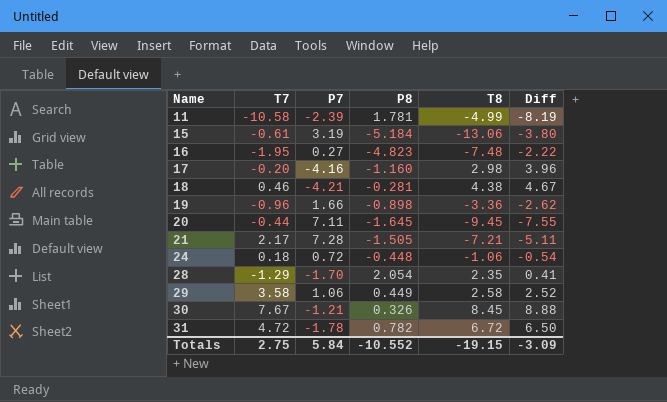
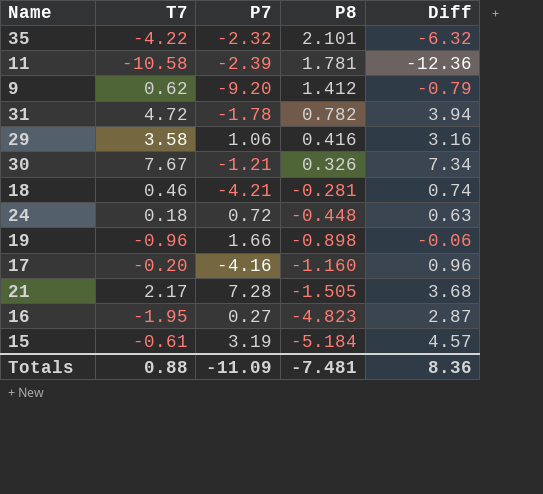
row order: Name ascending -> P8 descending
column T8 | position: 5 -> none
column Diff | formula: [T7] - [P7] -> [T7] - [P8]
row 20: -0.44 | 7.11 | -1.645 | -9.45 | -7.55 -> none
row 28: -1.29 | -1.70 | 2.054 | 2.35 | 0.41 -> none
row 35: none -> -4.22 | -2.32 | 2.101 | -6.32
row 9: none -> 0.62 | -9.20 | 1.412 | -0.79
29 | P8: 0.449 -> 0.416
Totals | T7: 2.75 -> 0.88
Totals | P7: 5.84 -> -11.09
Totals | P8: -10.552 -> -7.481
Totals | Diff: -3.09 -> 8.36

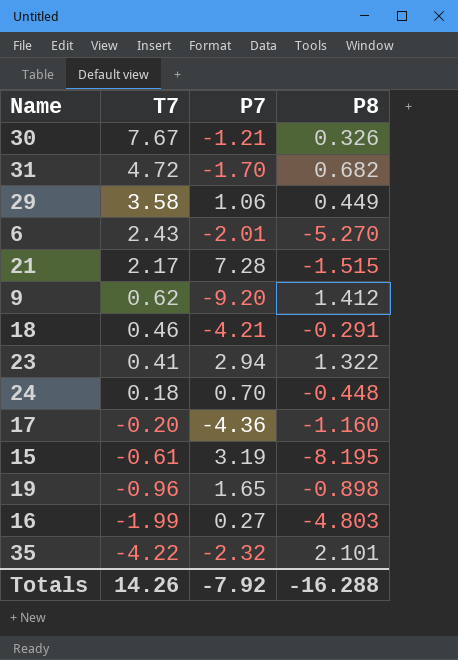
row order: P8 descending -> T7 descending
column Diff | formula: [T7] - [P8] -> none
row 11: -10.58 | -2.39 | 1.781 | -12.36 -> none
31 | P7: -1.78 -> -1.70
31 | P8: 0.782 -> 0.682
29 | P8: 0.416 -> 0.449
row 6: none -> 2.43 | -2.01 | -5.270
21 | P8: -1.505 -> -1.515
18 | P8: -0.281 -> -0.291
row 23: none -> 0.41 | 2.94 | 1.322
24 | P7: 0.72 -> 0.70
17 | P7: -4.16 -> -4.36
15 | P8: -5.184 -> -8.195
19 | P7: 1.66 -> 1.65
16 | T7: -1.95 -> -1.99
16 | P8: -4.823 -> -4.803
Totals | T7: 0.88 -> 14.26
Totals | P7: -11.09 -> -7.92
Totals | P8: -7.481 -> -16.288

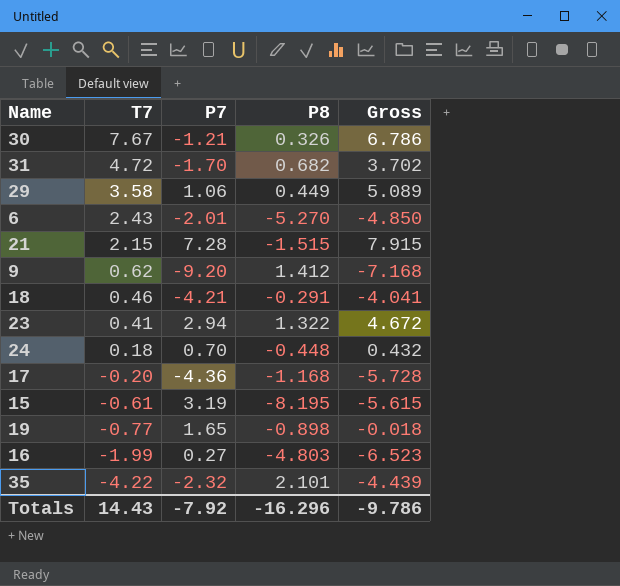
column Gross | formula: none -> [T7] + [P7] + [P8]
21 | T7: 2.17 -> 2.15
17 | P8: -1.160 -> -1.168
19 | T7: -0.96 -> -0.77
Totals | T7: 14.26 -> 14.43
Totals | P8: -16.288 -> -16.296

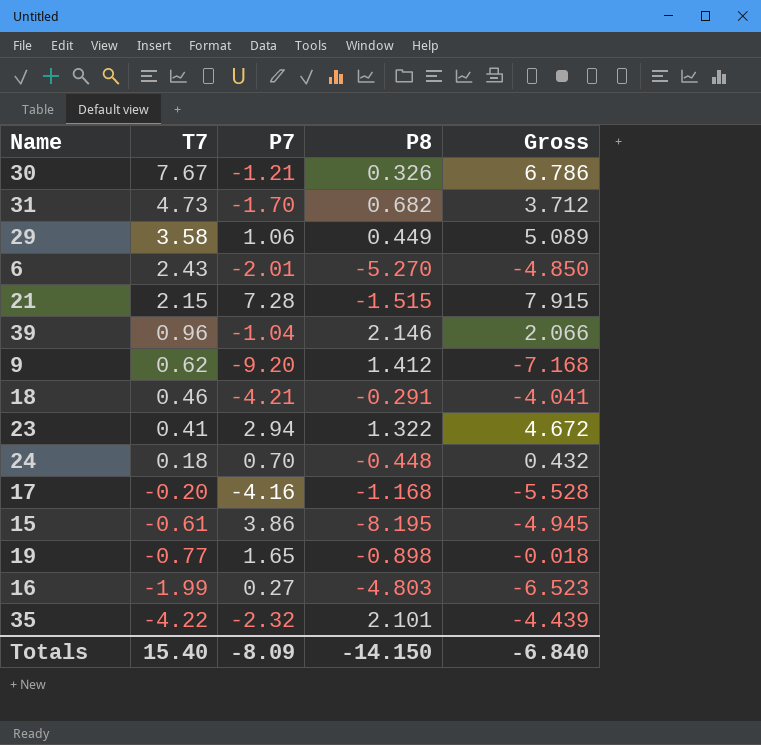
31 | T7: 4.72 -> 4.73
31 | Gross: 3.702 -> 3.712
row 39: none -> 0.96 | -1.04 | 2.146 | 2.066
17 | P7: -4.36 -> -4.16
17 | Gross: -5.728 -> -5.528
15 | P7: 3.19 -> 3.86
15 | Gross: -5.615 -> -4.945
Totals | T7: 14.43 -> 15.40
Totals | P7: -7.92 -> -8.09
Totals | P8: -16.296 -> -14.150
Totals | Gross: -9.786 -> -6.840

